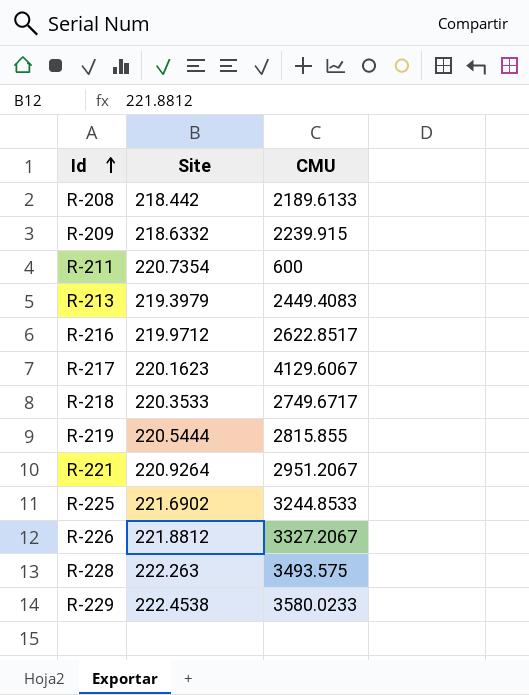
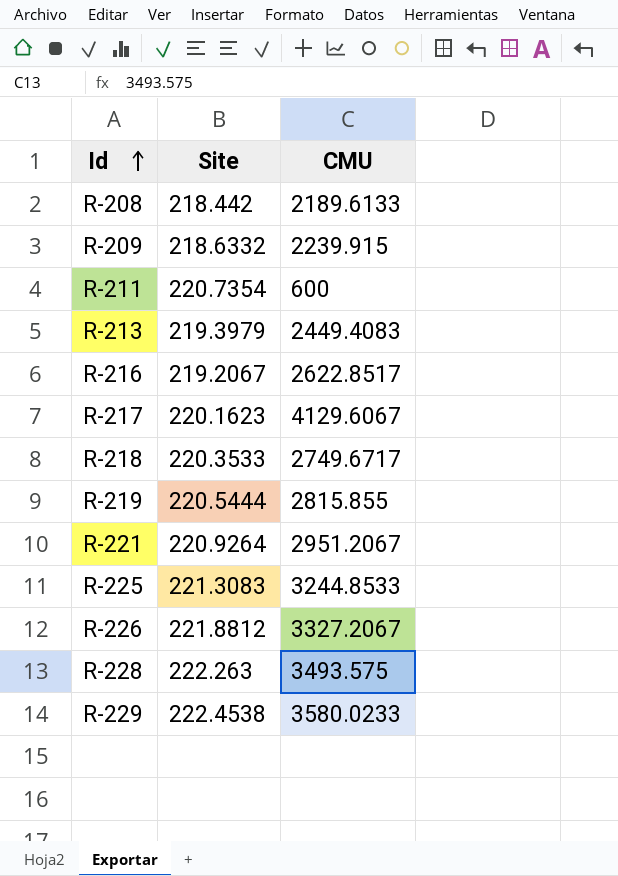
R-216 | Site: 219.9712 -> 219.2067
R-225 | Site: 221.6902 -> 221.3083

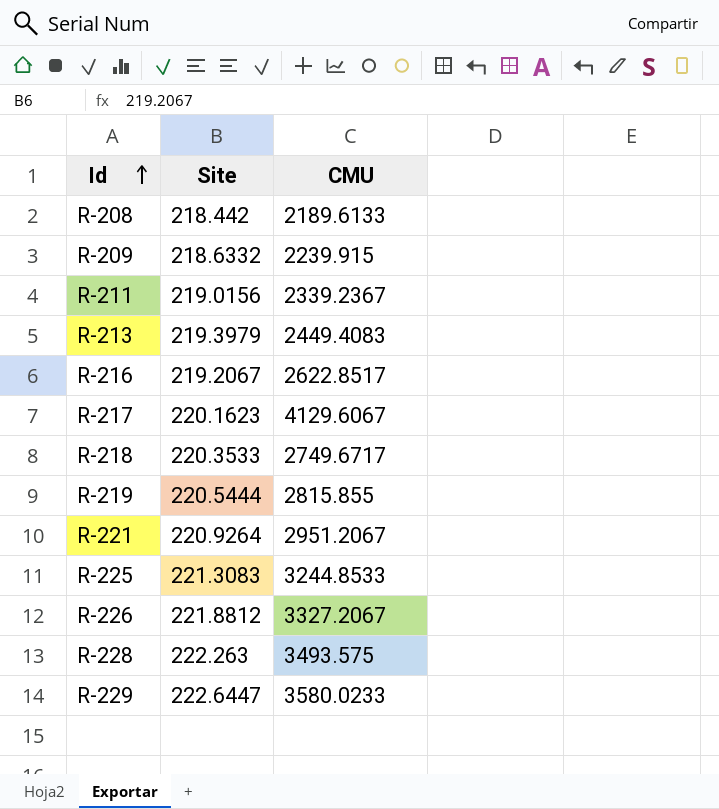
R-211 | Site: 220.7354 -> 219.0156
R-211 | CMU: 600 -> 2339.2367
R-229 | Site: 222.4538 -> 222.6447

